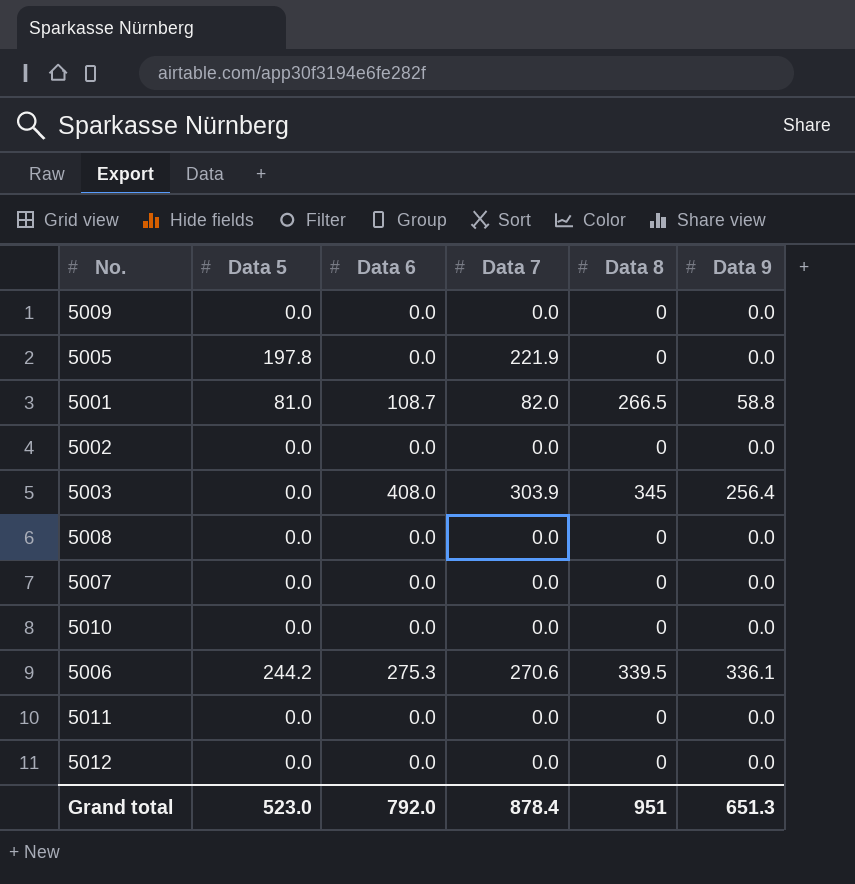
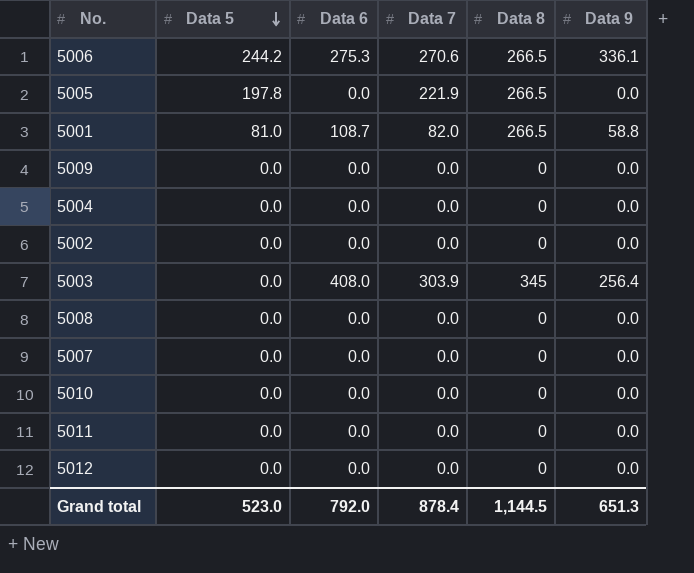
row order: none -> Data 5 descending
5006 | Data 8: 339.5 -> 266.5
5005 | Data 8: 0 -> 266.5
row 5004: none -> 0.0 | 0.0 | 0.0 | 0 | 0.0
Grand total | Data 8: 951 -> 1,144.5

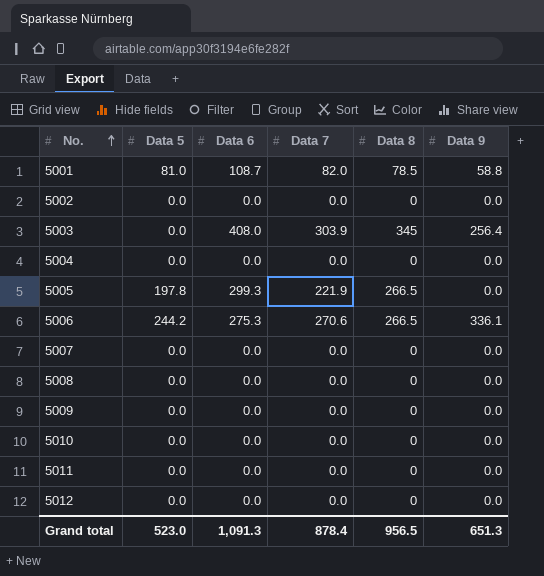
row order: Data 5 descending -> No. ascending
5001 | Data 8: 266.5 -> 78.5
5005 | Data 6: 0.0 -> 299.3
Grand total | Data 6: 792.0 -> 1,091.3
Grand total | Data 8: 1,144.5 -> 956.5

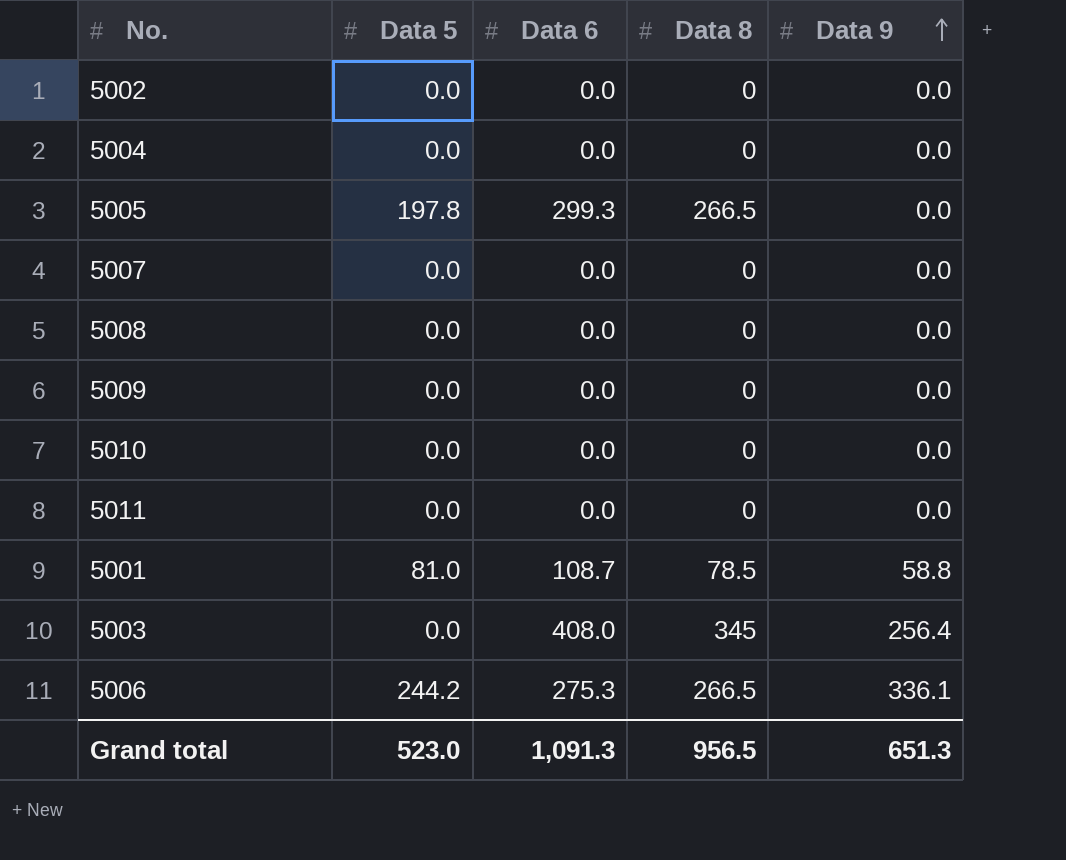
row order: No. ascending -> Data 9 ascending
column Data 7 | position: 4 -> none
row 5012: 0.0 | 0.0 | 0.0 | 0 | 0.0 -> none

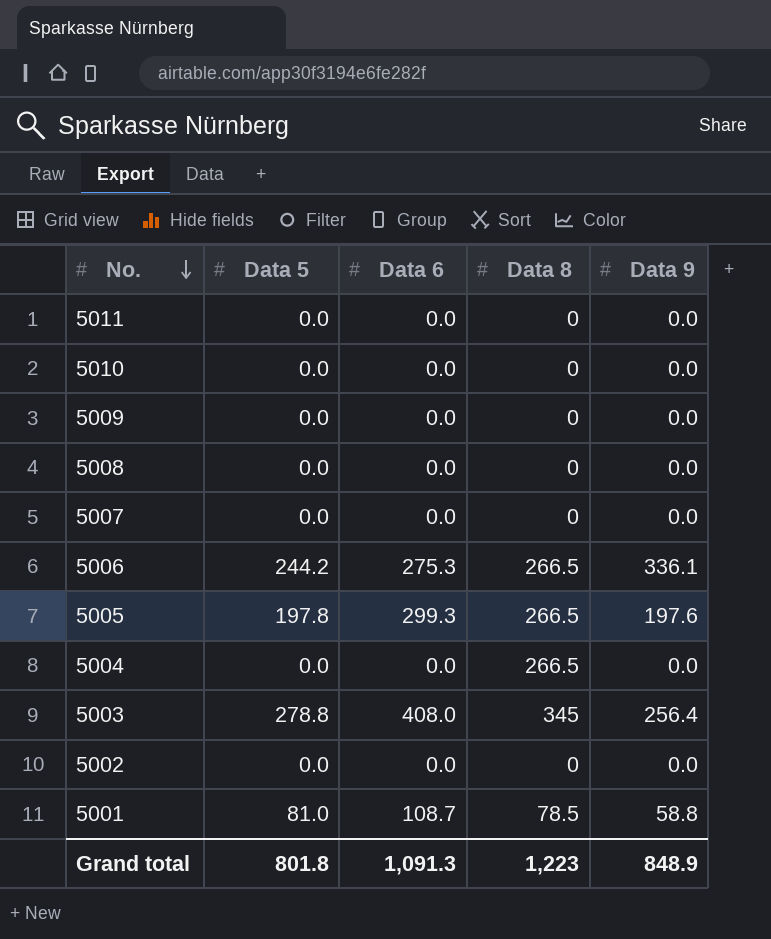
row order: Data 9 ascending -> No. descending
5005 | Data 9: 0.0 -> 197.6
5004 | Data 8: 0 -> 266.5
5003 | Data 5: 0.0 -> 278.8
Grand total | Data 5: 523.0 -> 801.8
Grand total | Data 8: 956.5 -> 1,223
Grand total | Data 9: 651.3 -> 848.9

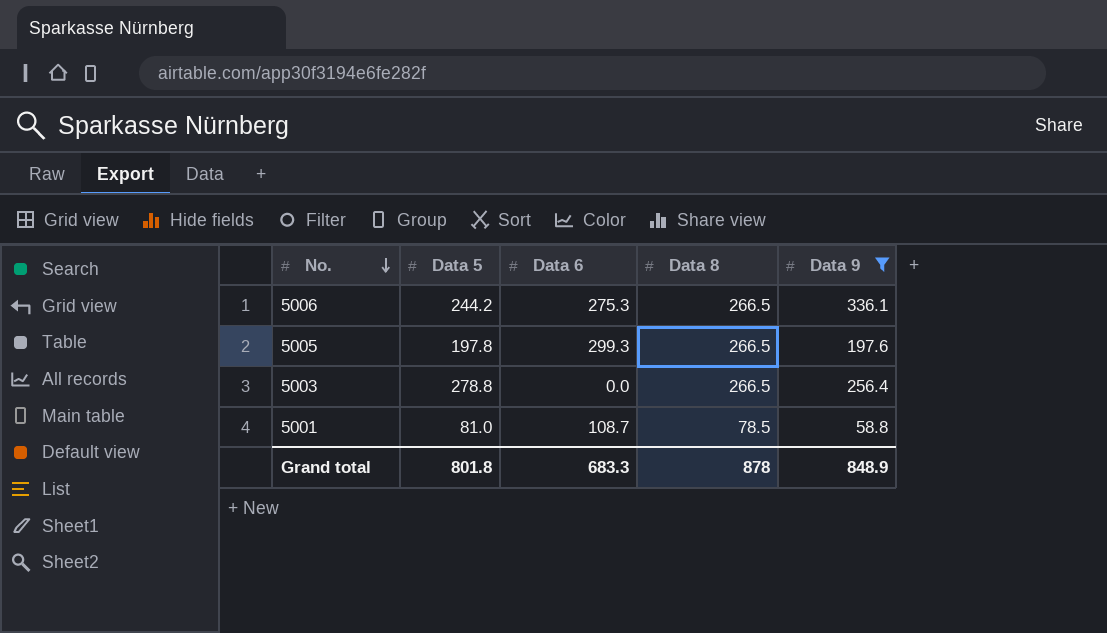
filter: none -> Data 9 != 0.0
5003 | Data 6: 408.0 -> 0.0
5003 | Data 8: 345 -> 266.5
Grand total | Data 6: 1,091.3 -> 683.3
Grand total | Data 8: 1,223 -> 878

